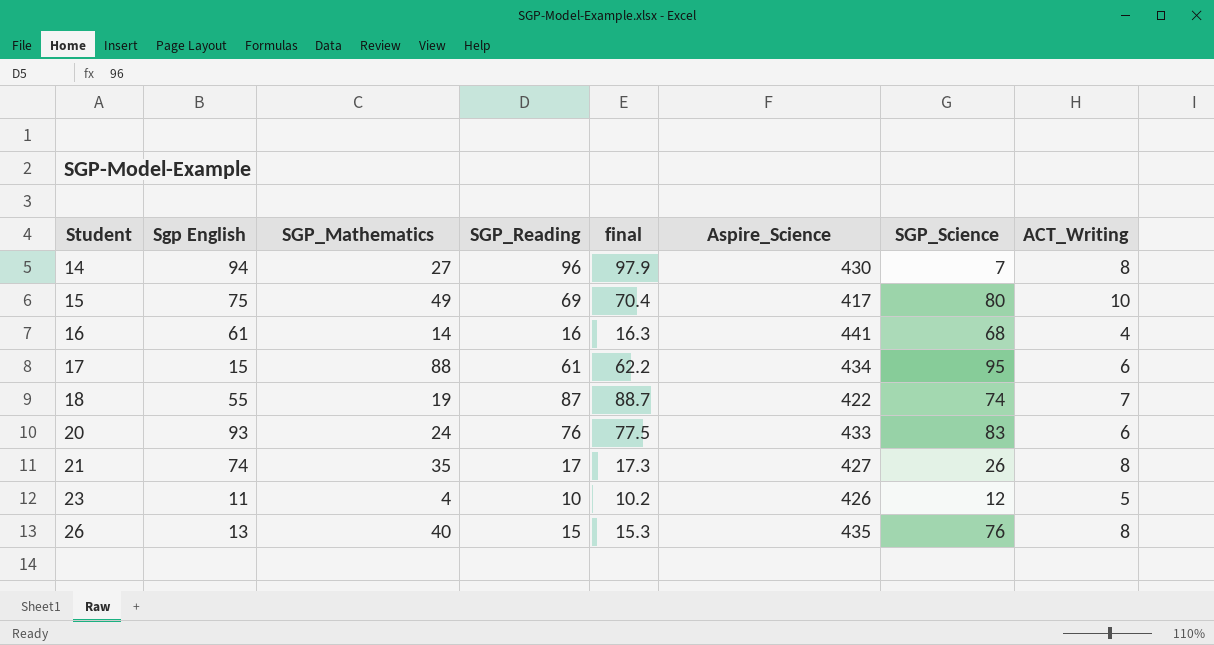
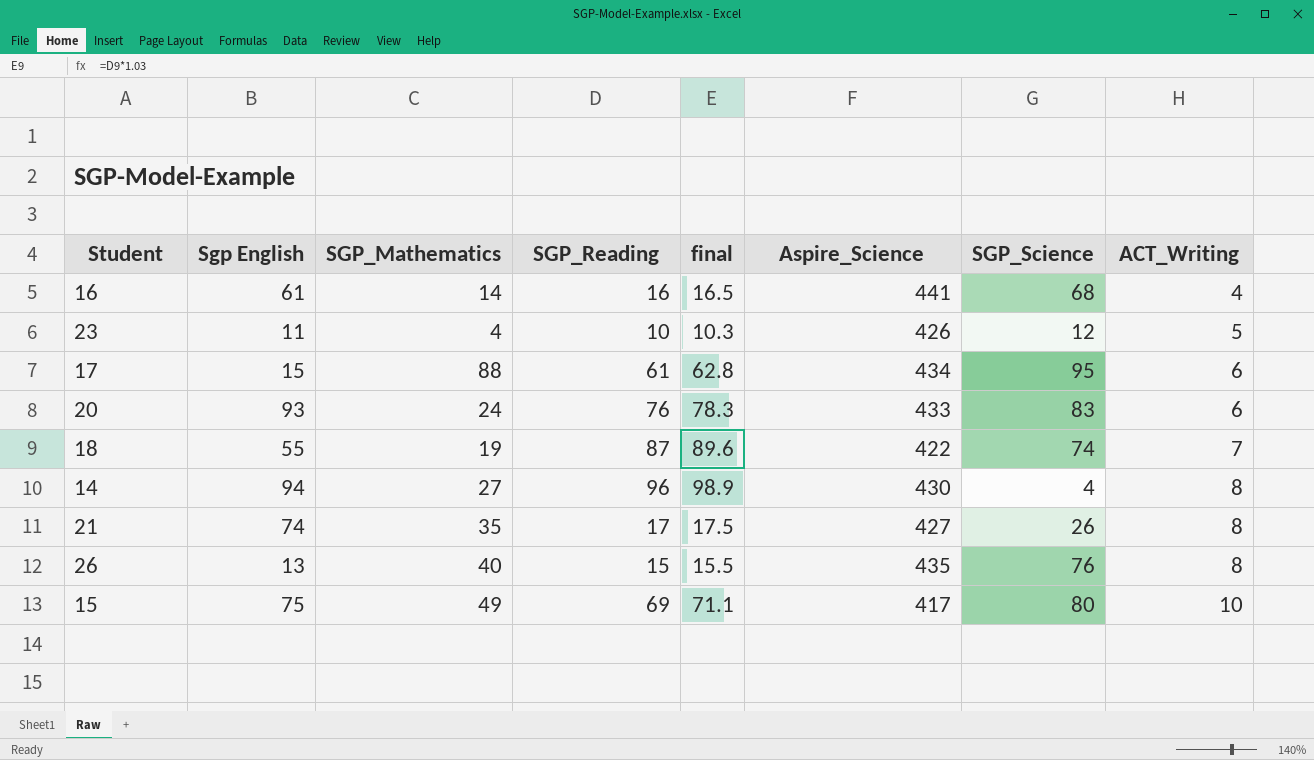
row order: Student ascending -> ACT_Writing ascending
column final | formula: [SGP_Reading] * 1.02 -> [SGP_Reading] * 1.03
14 | SGP_Science: 7 -> 4

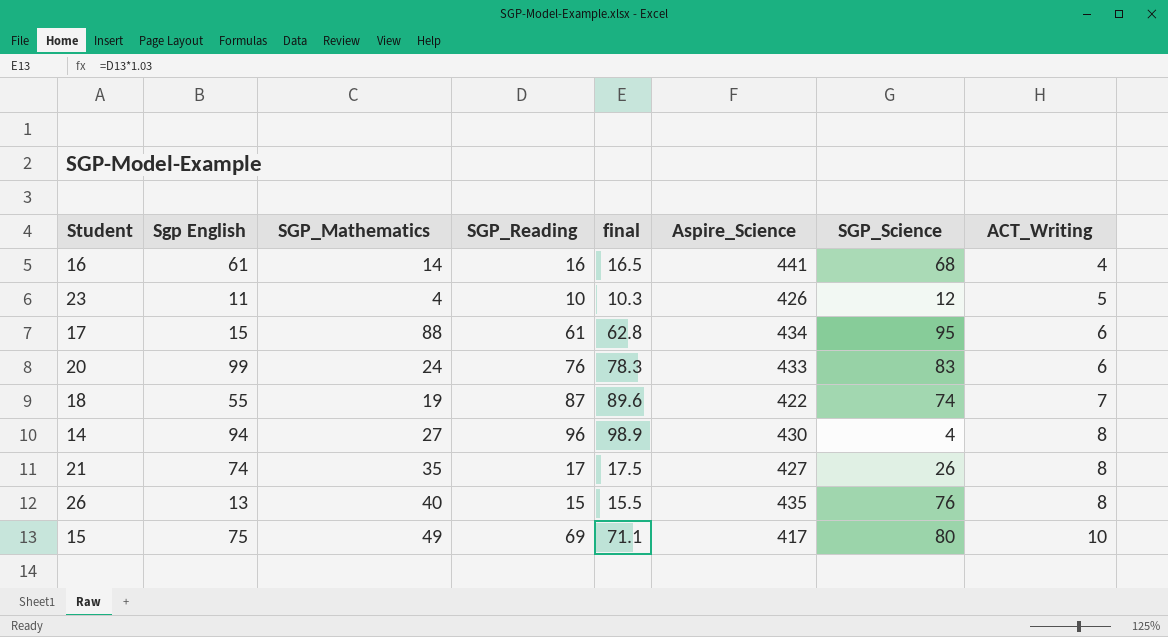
20 | Sgp English: 93 -> 99

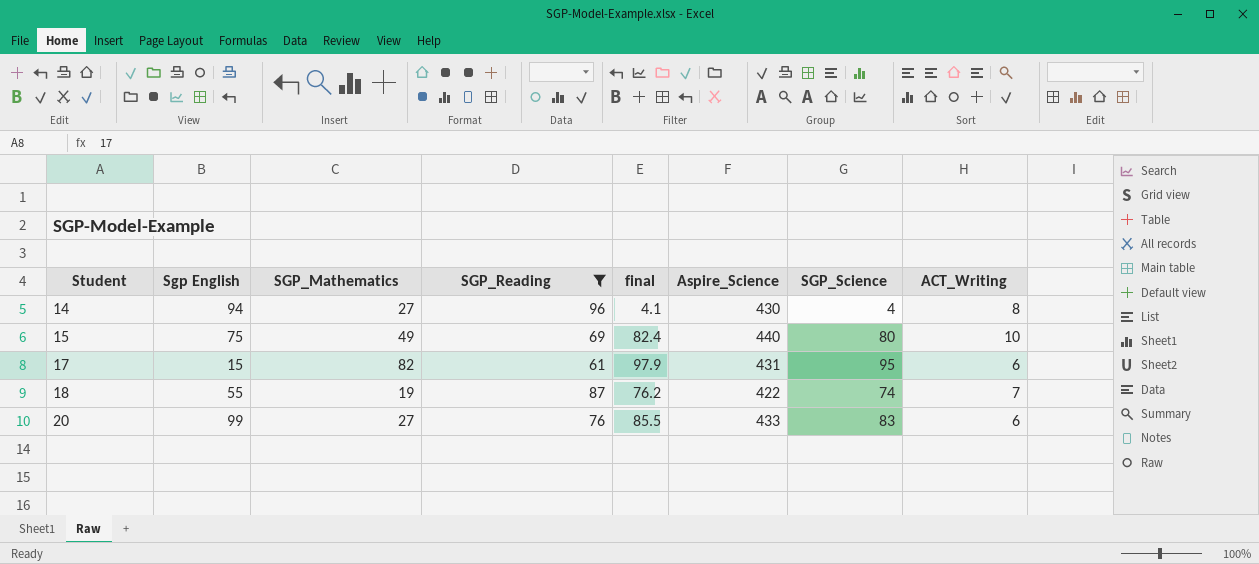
filter: none -> SGP_Reading >= 61
row order: ACT_Writing ascending -> Student ascending
column final | formula: [SGP_Reading] * 1.03 -> [SGP_Science] * 1.03
15 | Aspire_Science: 417 -> 440
17 | SGP_Mathematics: 88 -> 82
17 | Aspire_Science: 434 -> 431
20 | SGP_Mathematics: 24 -> 27

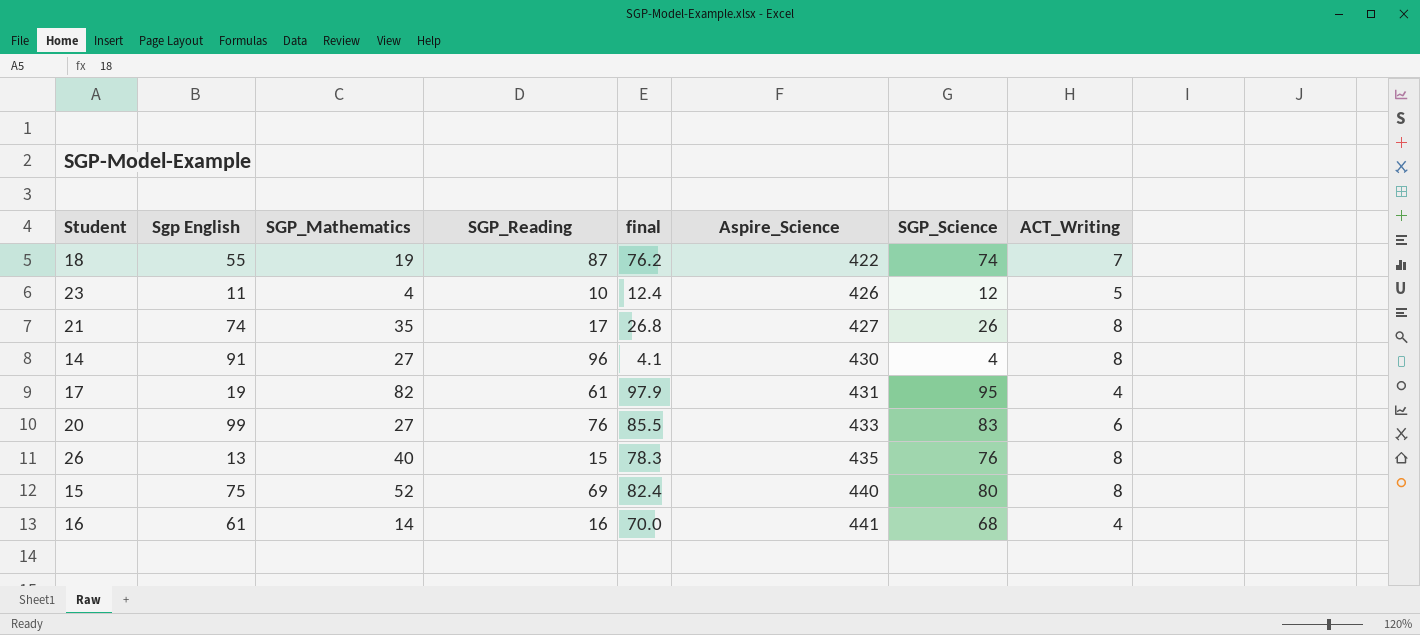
filter: SGP_Reading >= 61 -> none
row order: Student ascending -> Aspire_Science ascending
14 | Sgp English: 94 -> 91
17 | Sgp English: 15 -> 19
17 | ACT_Writing: 6 -> 4
15 | SGP_Mathematics: 49 -> 52
15 | ACT_Writing: 10 -> 8

